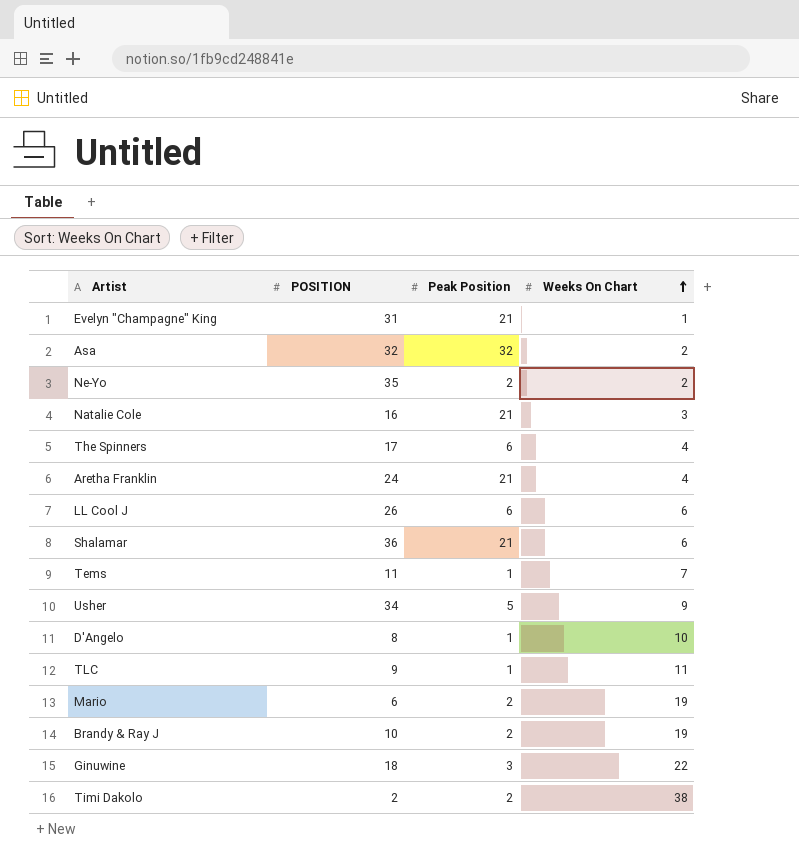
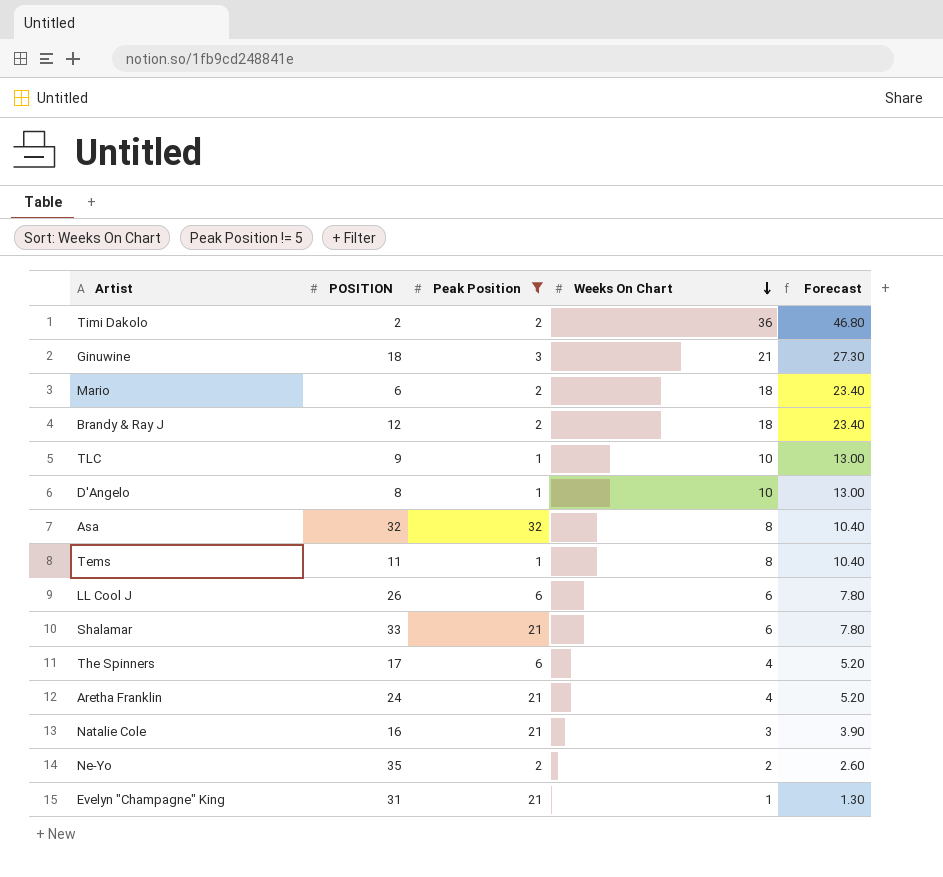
filter: none -> Peak Position != 5
row order: Weeks On Chart ascending -> Weeks On Chart descending
column Forecast | formula: none -> [Weeks On Chart] * 1.3
Timi Dakolo | Weeks On Chart: 38 -> 36
Ginuwine | Weeks On Chart: 22 -> 21
Mario | Weeks On Chart: 19 -> 18
Brandy & Ray J | POSITION: 10 -> 12
Brandy & Ray J | Weeks On Chart: 19 -> 18
TLC | Weeks On Chart: 11 -> 10
Asa | Weeks On Chart: 2 -> 8
Tems | Weeks On Chart: 7 -> 8
Shalamar | POSITION: 36 -> 33

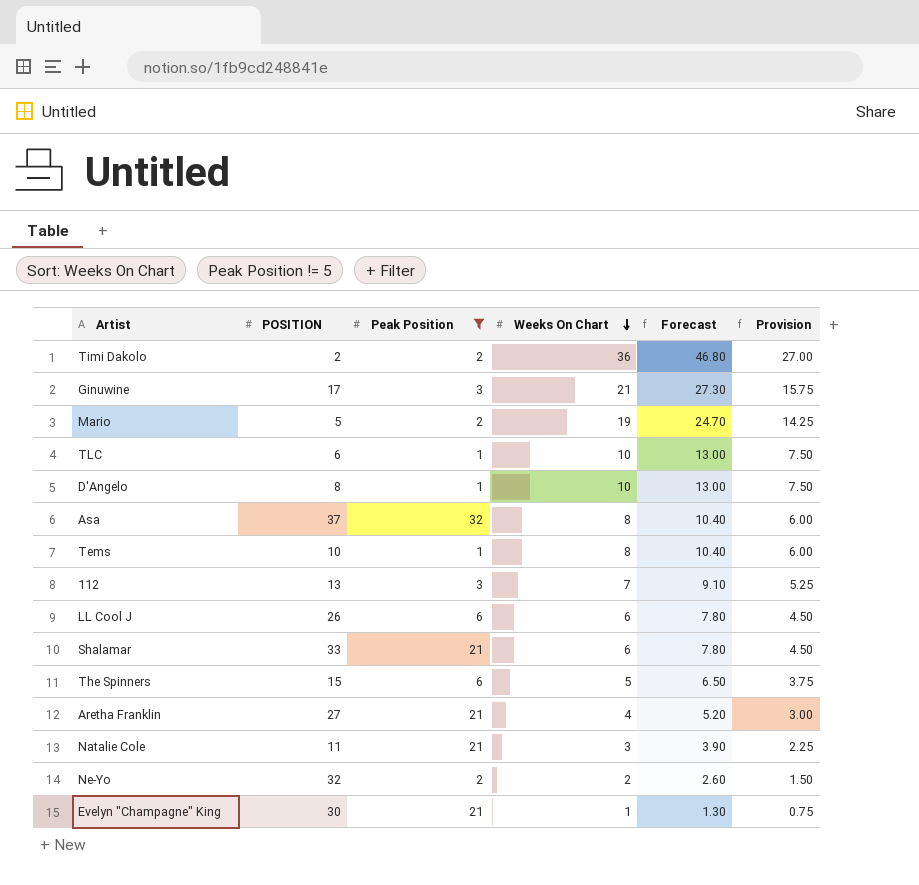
column Provision | formula: none -> [Weeks On Chart] * 0.75
row Brandy & Ray J: 12 | 2 | 18 | 23.40 -> none
Ginuwine | POSITION: 18 -> 17
Mario | POSITION: 6 -> 5
Mario | Weeks On Chart: 18 -> 19
Mario | Forecast: 23.40 -> 24.70
TLC | POSITION: 9 -> 6
Asa | POSITION: 32 -> 37
Tems | POSITION: 11 -> 10
row 112: none -> 13 | 3 | 7 | 9.10 | 5.25
The Spinners | POSITION: 17 -> 15
The Spinners | Weeks On Chart: 4 -> 5
The Spinners | Forecast: 5.20 -> 6.50
Aretha Franklin | POSITION: 24 -> 27
Natalie Cole | POSITION: 16 -> 11
Ne-Yo | POSITION: 35 -> 32
Evelyn "Champagne" King | POSITION: 31 -> 30

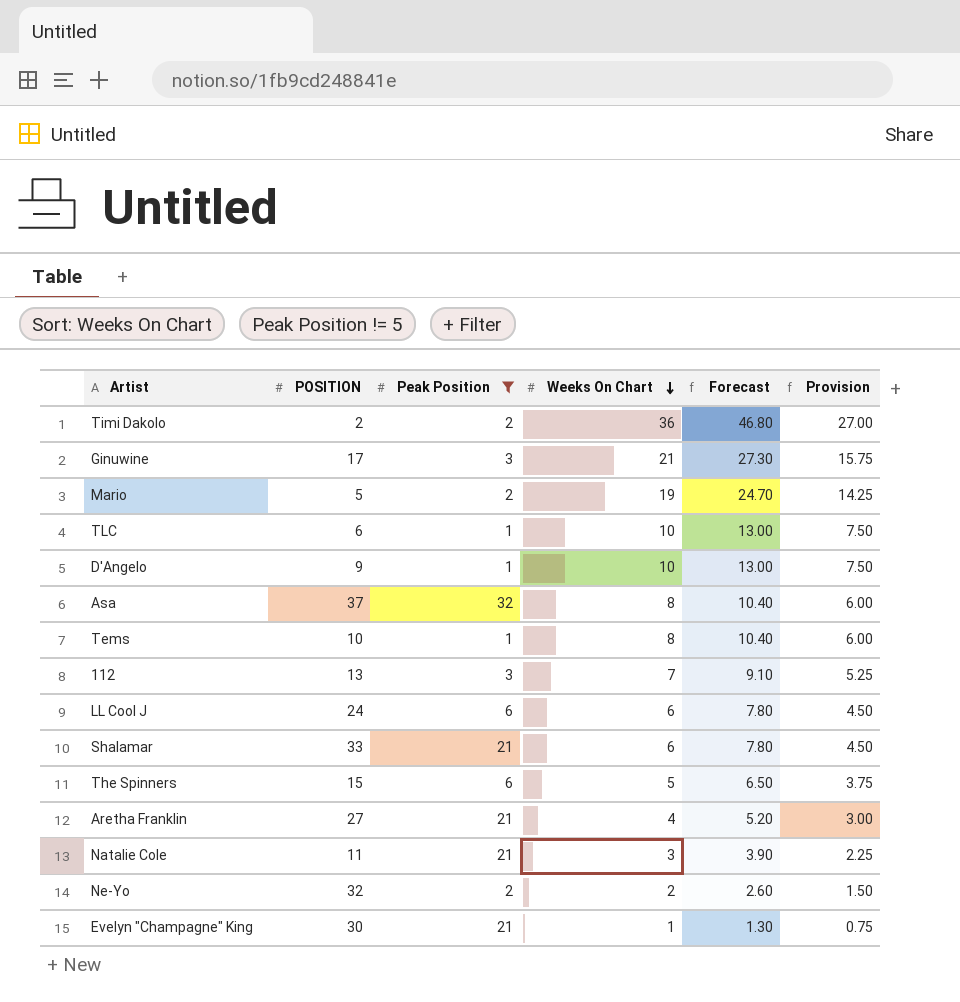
D'Angelo | POSITION: 8 -> 9
LL Cool J | POSITION: 26 -> 24

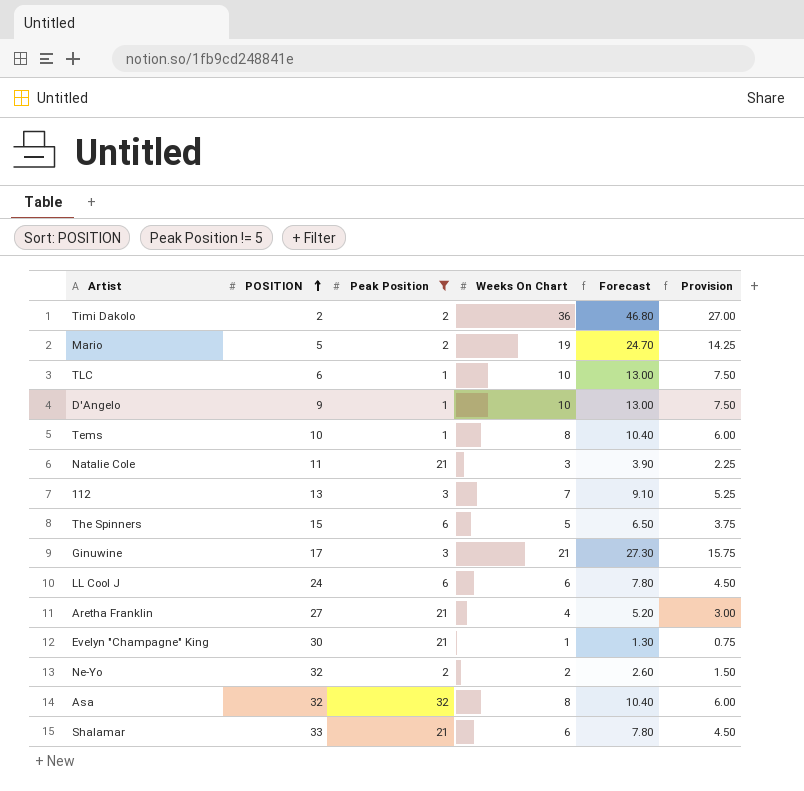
row order: Weeks On Chart descending -> POSITION ascending
Asa | POSITION: 37 -> 32

